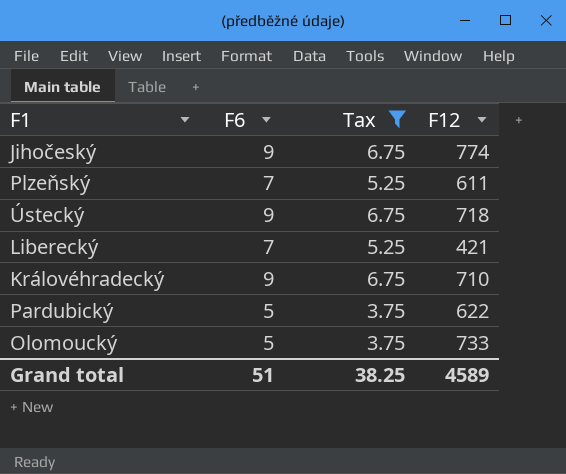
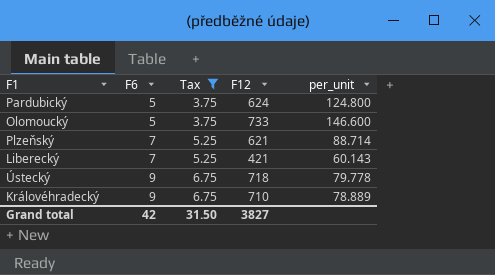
row order: none -> F6 ascending
column per_unit | formula: none -> [F12] / [F6]
row Jihočeský: 9 | 6.75 | 774 -> none
Pardubický | F12: 622 -> 624
Plzeňský | F12: 611 -> 621
Grand total | F6: 51 -> 42
Grand total | Tax: 38.25 -> 31.50
Grand total | F12: 4589 -> 3827

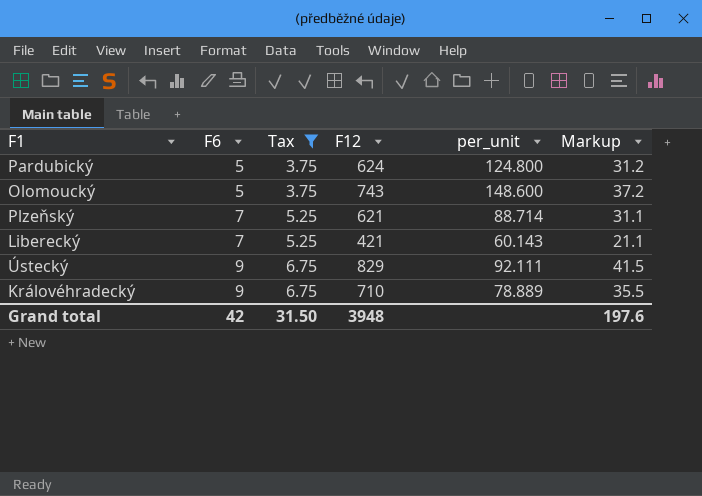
column Markup | formula: none -> [F12] * 0.05
Olomoucký | F12: 733 -> 743
Olomoucký | per_unit: 146.600 -> 148.600
Ústecký | F12: 718 -> 829
Ústecký | per_unit: 79.778 -> 92.111
Grand total | F12: 3827 -> 3948

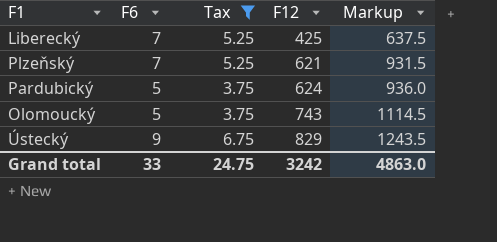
row order: F6 ascending -> F12 ascending
column per_unit | formula: [F12] / [F6] -> none
column Markup | formula: [F12] * 0.05 -> [F12] * 1.5
row Královéhradecký: 9 | 6.75 | 710 | 78.889 | 35.5 -> none
Liberecký | F12: 421 -> 425
Grand total | F6: 42 -> 33
Grand total | Tax: 31.50 -> 24.75
Grand total | F12: 3948 -> 3242
Grand total | Markup: 197.6 -> 4863.0

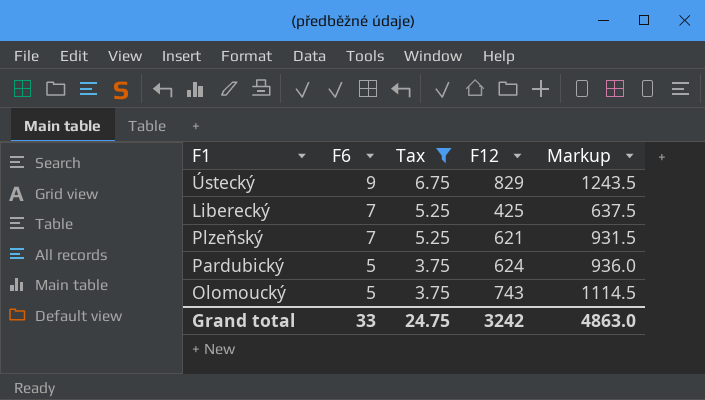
row order: F12 ascending -> F6 descending

